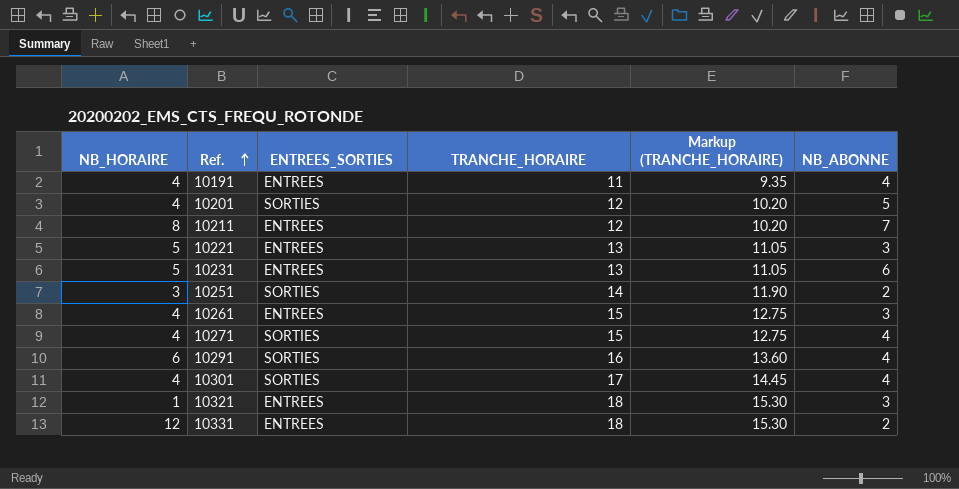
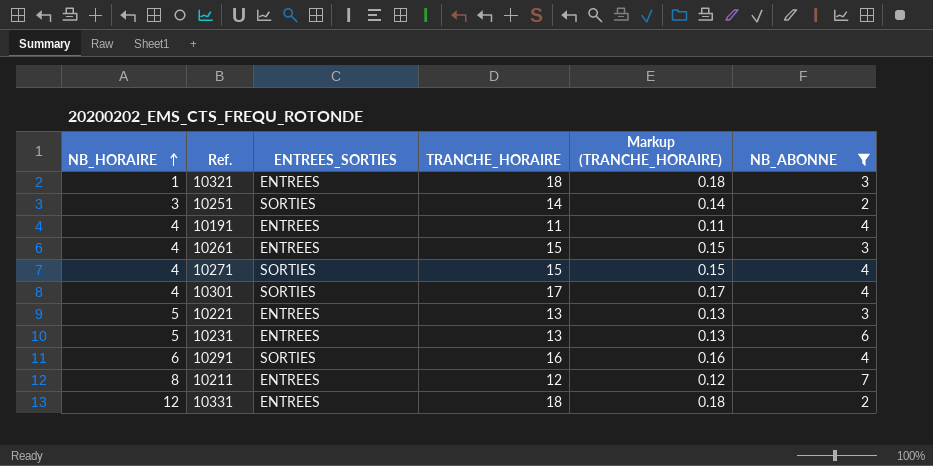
filter: none -> NB_ABONNE != 5
row order: Ref. ascending -> NB_HORAIRE ascending
column Markup (TRANCHE_HORAIRE) | formula: [TRANCHE_HORAIRE] * 0.85 -> [TRANCHE_HORAIRE] * 0.01

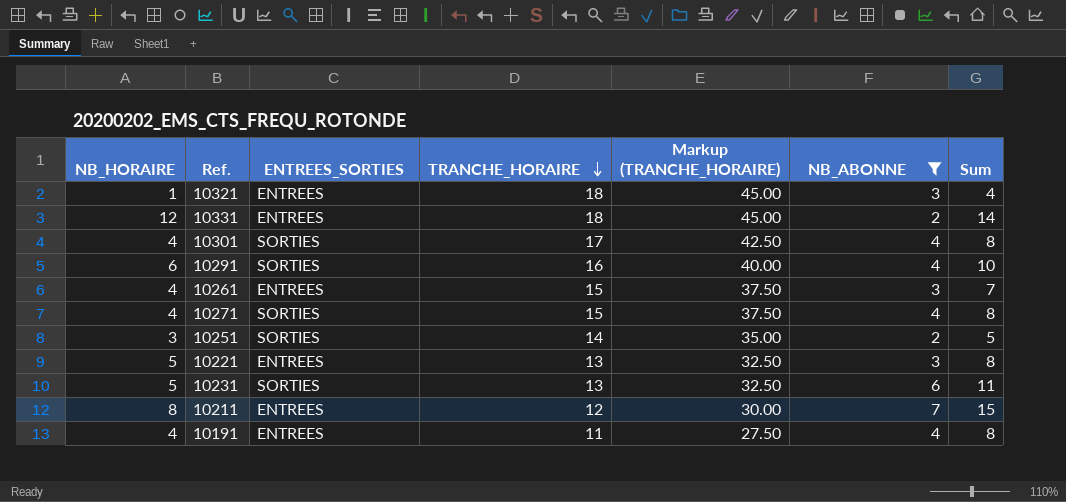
row order: NB_HORAIRE ascending -> TRANCHE_HORAIRE descending
column Markup (TRANCHE_HORAIRE) | formula: [TRANCHE_HORAIRE] * 0.01 -> [TRANCHE_HORAIRE] * 2.5
column Sum | formula: none -> [NB_HORAIRE] + [NB_ABONNE]
10231 | ENTREES_SORTIES: ENTREES -> SORTIES

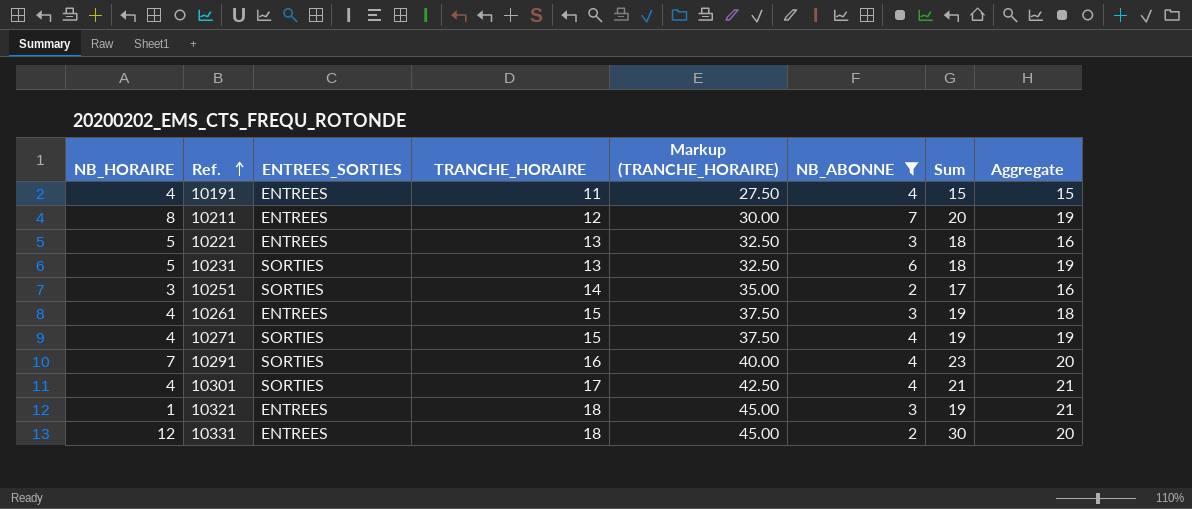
row order: TRANCHE_HORAIRE descending -> Ref. ascending
column Sum | formula: [NB_HORAIRE] + [NB_ABONNE] -> [NB_HORAIRE] + [TRANCHE_HORAIRE]
column Aggregate | formula: none -> [TRANCHE_HORAIRE] + [NB_ABONNE]
10291 | NB_HORAIRE: 6 -> 7

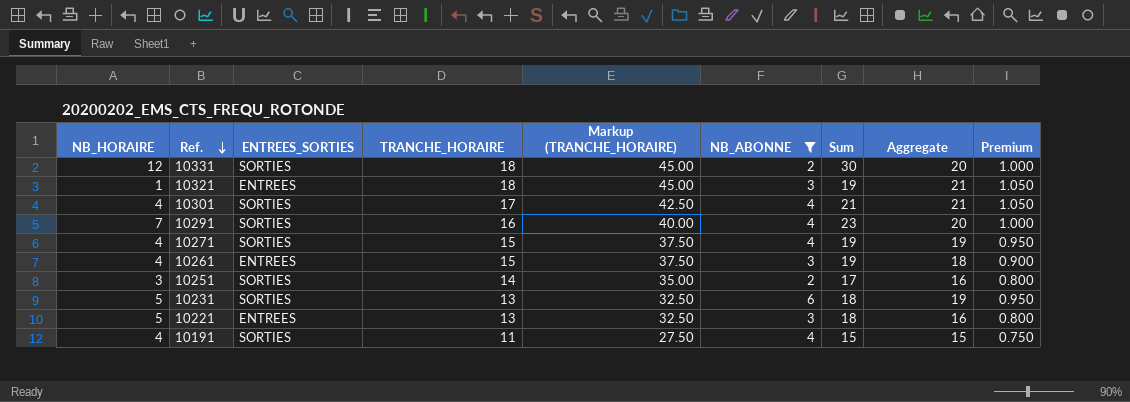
row order: Ref. ascending -> Ref. descending
column Premium | formula: none -> [Aggregate] * 0.05
row 10211: 8 | ENTREES | 12 | 30.00 | 7 | 20 | 19 -> none
10331 | ENTREES_SORTIES: ENTREES -> SORTIES
10191 | ENTREES_SORTIES: ENTREES -> SORTIES

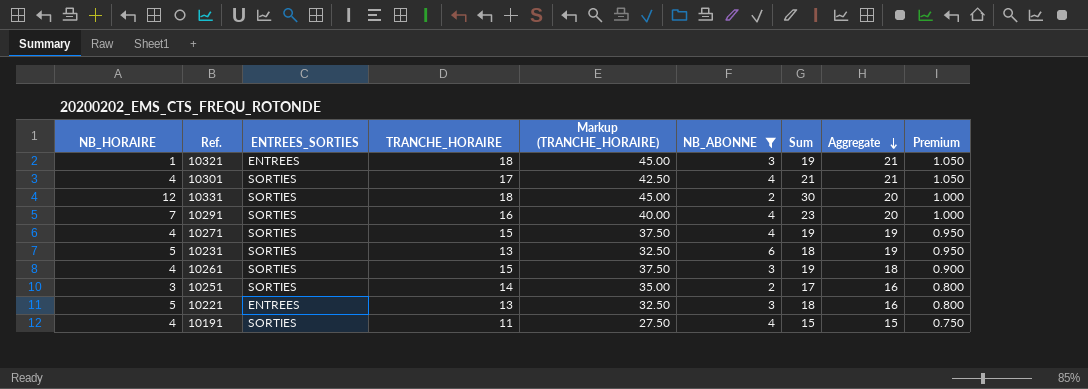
row order: Ref. descending -> Aggregate descending
10261 | ENTREES_SORTIES: ENTREES -> SORTIES

